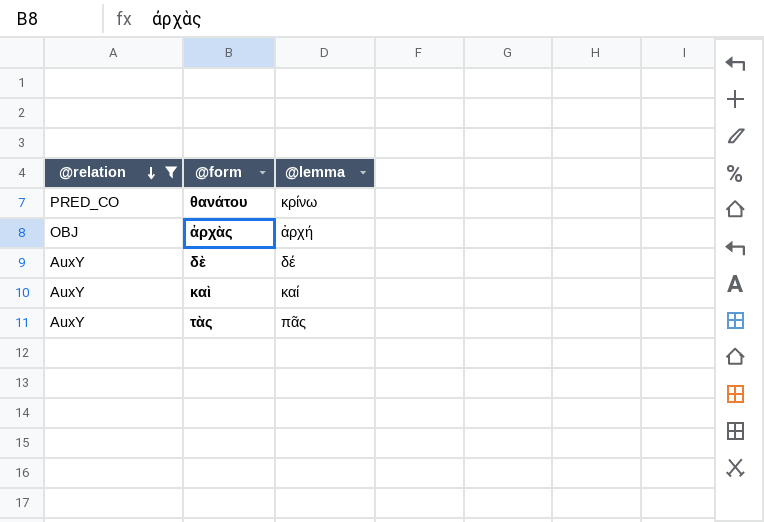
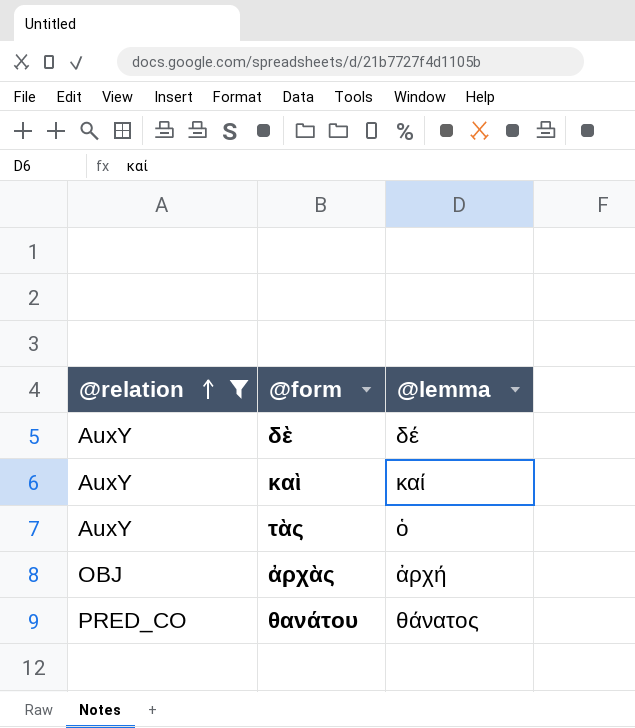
row order: @relation descending -> @relation ascending
τὰς | @lemma: πᾶς -> ὁ
θανάτου | @lemma: κρίνω -> θάνατος

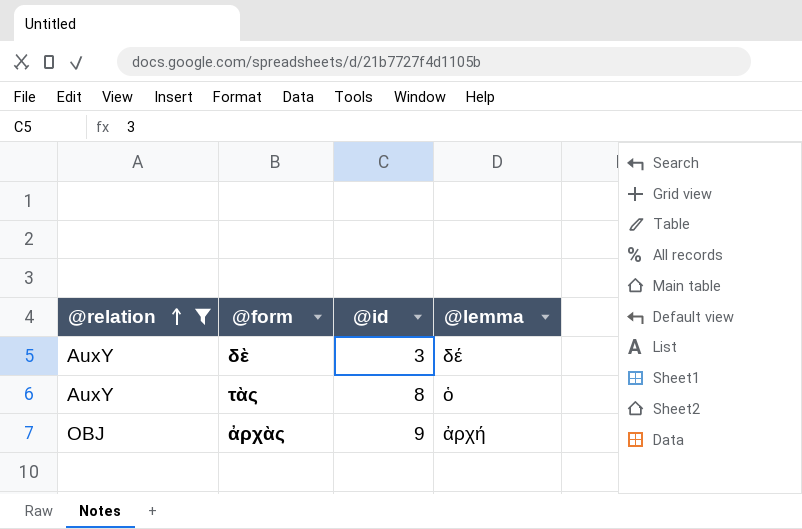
column @id | position: none -> 3
row καὶ: AuxY | καί -> none
row θανάτου: PRED_CO | θάνατος -> none

